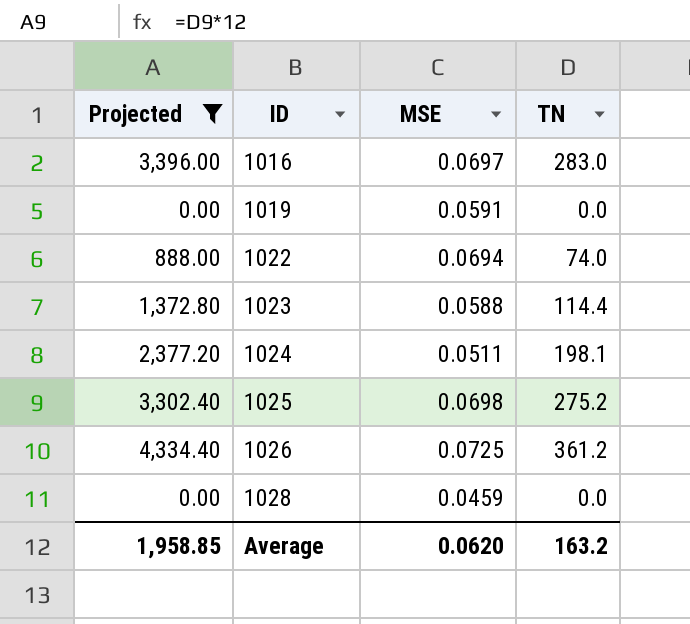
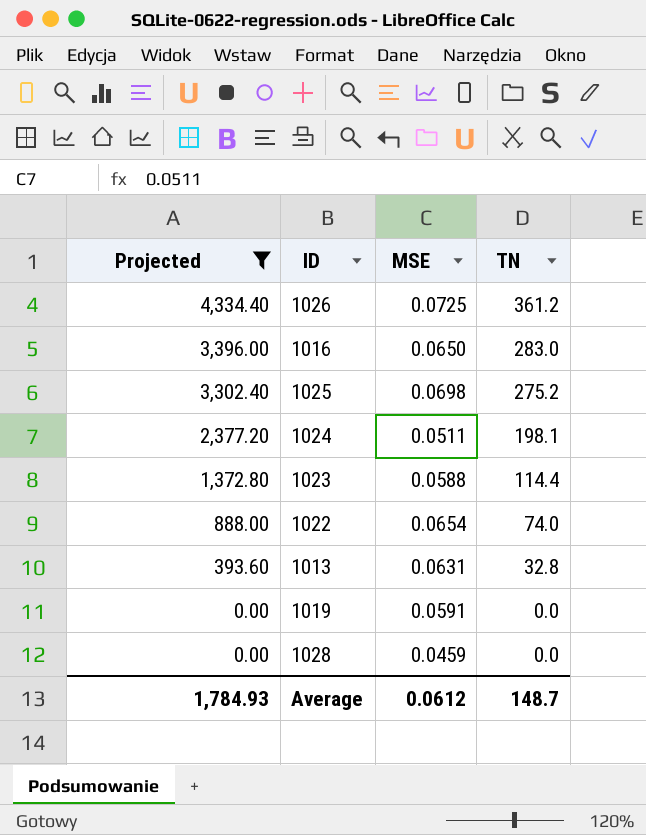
row order: ID ascending -> Projected descending
1016 | MSE: 0.0697 -> 0.0650
1022 | MSE: 0.0694 -> 0.0654
row 1013: none -> 393.60 | 0.0631 | 32.8
Average | Projected: 1,958.85 -> 1,784.93
Average | MSE: 0.0620 -> 0.0612
Average | TN: 163.2 -> 148.7

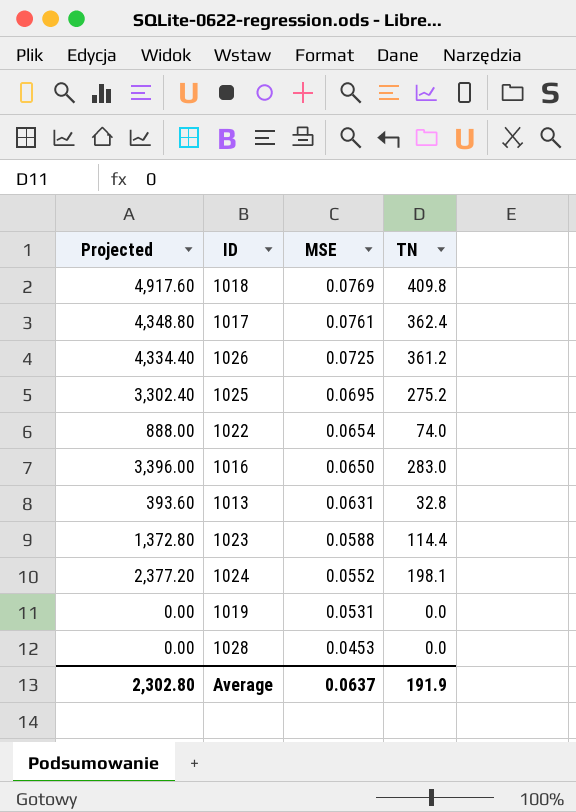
filter: Projected <= 4,334.40 -> none
row order: Projected descending -> MSE descending
1025 | MSE: 0.0698 -> 0.0695
1024 | MSE: 0.0511 -> 0.0552
1019 | MSE: 0.0591 -> 0.0531
1028 | MSE: 0.0459 -> 0.0453
Average | Projected: 1,784.93 -> 2,302.80
Average | MSE: 0.0612 -> 0.0637
Average | TN: 148.7 -> 191.9

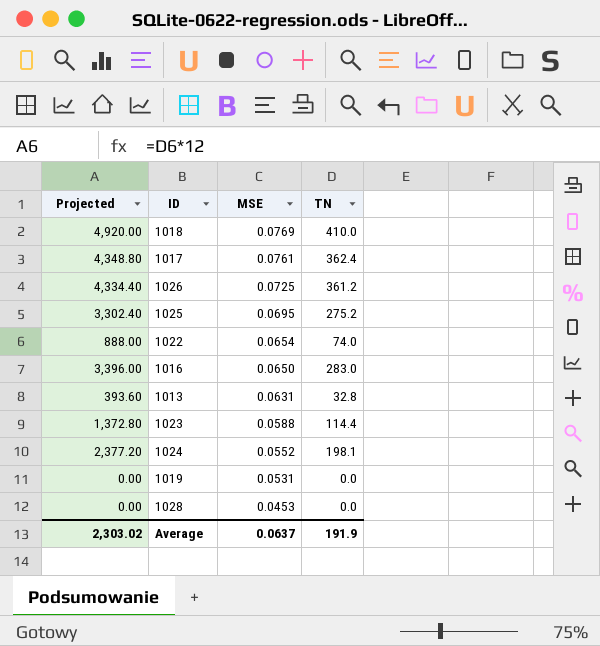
1018 | Projected: 4,917.60 -> 4,920.00
1018 | TN: 409.8 -> 410.0
Average | Projected: 2,302.80 -> 2,303.02

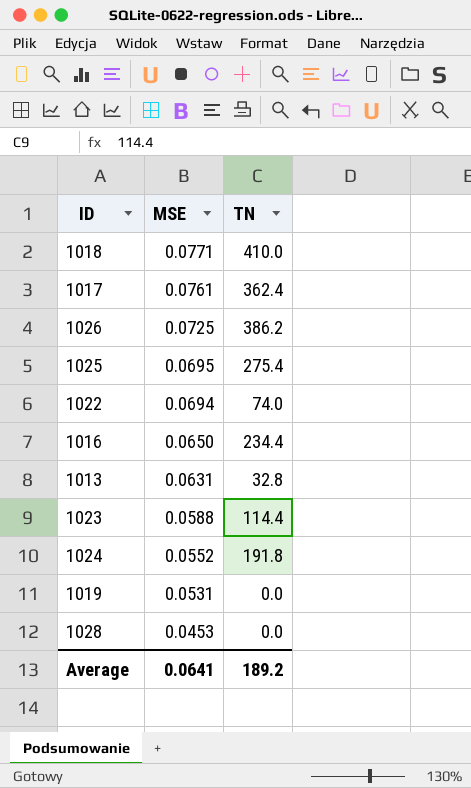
column Projected | formula: [TN] * 12 -> none
1018 | MSE: 0.0769 -> 0.0771
1026 | TN: 361.2 -> 386.2
1025 | TN: 275.2 -> 275.4
1022 | MSE: 0.0654 -> 0.0694
1016 | TN: 283.0 -> 234.4
1024 | TN: 198.1 -> 191.8
Average | MSE: 0.0637 -> 0.0641
Average | TN: 191.9 -> 189.2

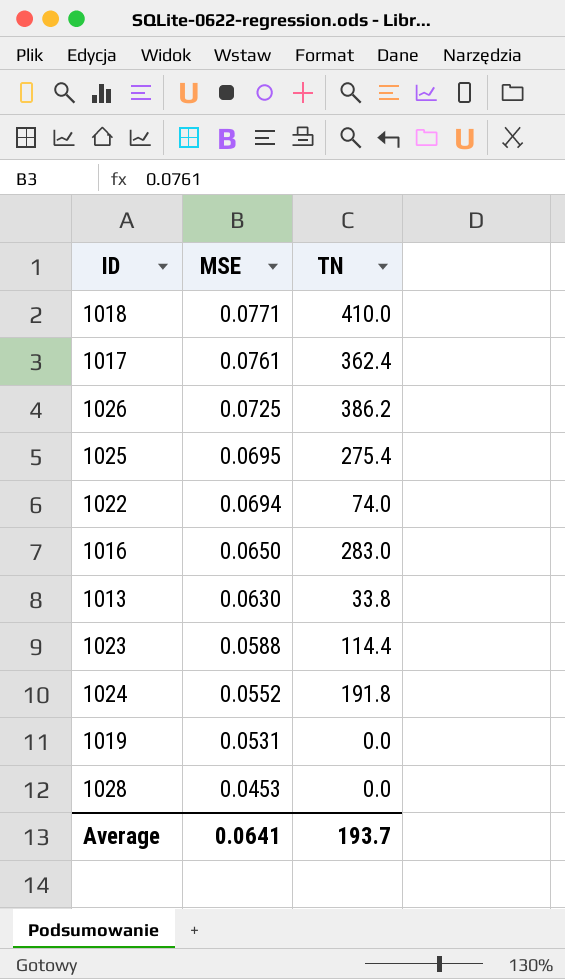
1016 | TN: 234.4 -> 283.0
1013 | MSE: 0.0631 -> 0.0630
1013 | TN: 32.8 -> 33.8
Average | TN: 189.2 -> 193.7

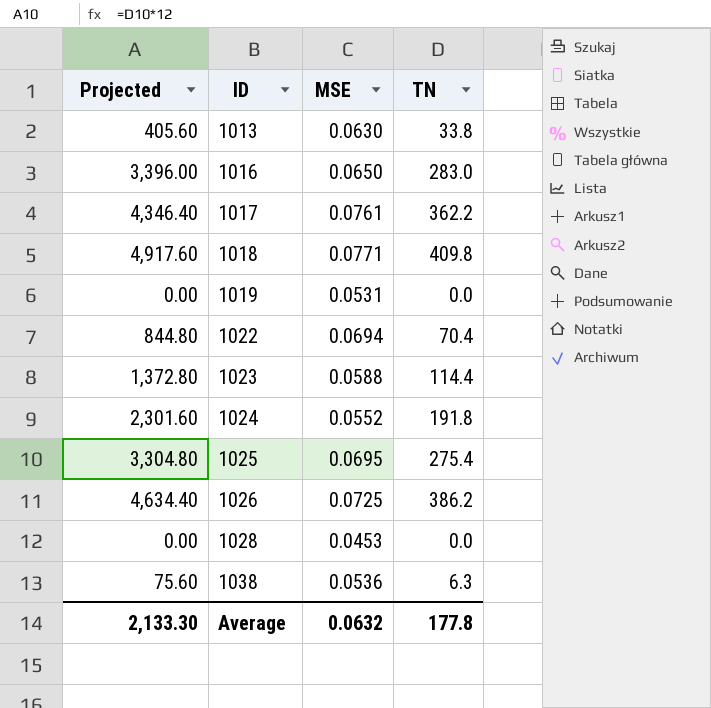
row order: MSE descending -> ID ascending
column Projected | formula: none -> [TN] * 12
1017 | TN: 362.4 -> 362.2
1018 | TN: 410.0 -> 409.8
1022 | TN: 74.0 -> 70.4
row 1038: none -> 75.60 | 0.0536 | 6.3
Average | MSE: 0.0641 -> 0.0632
Average | TN: 193.7 -> 177.8

